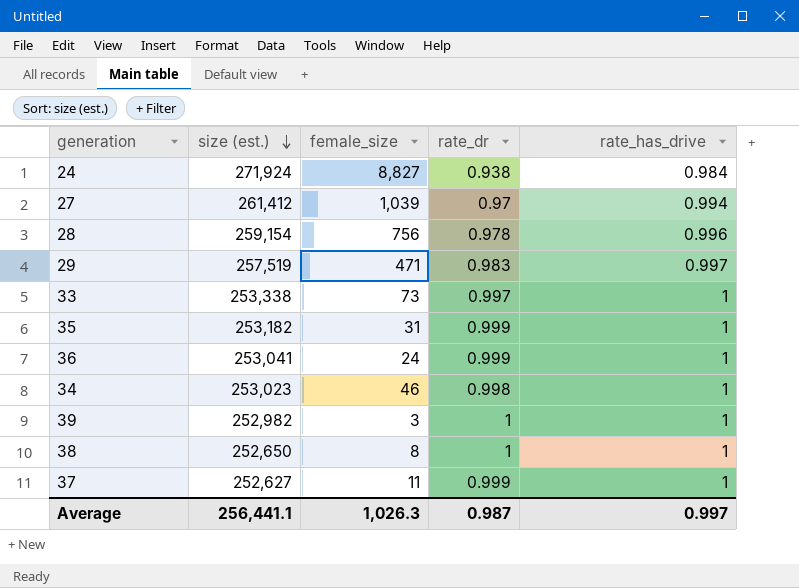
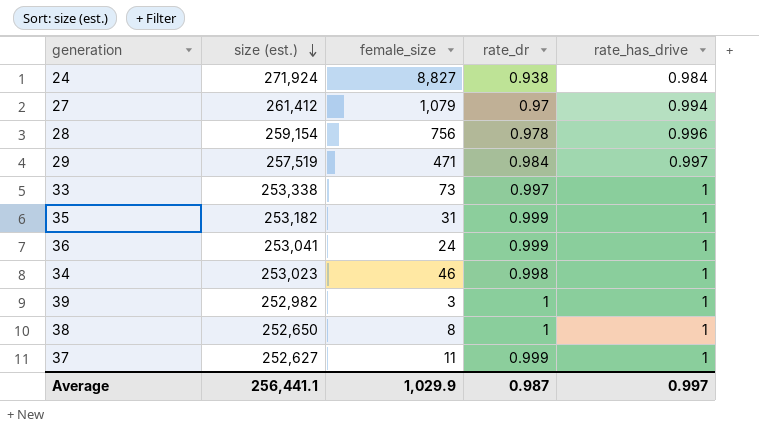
27 | female_size: 1,039 -> 1,079
29 | rate_dr: 0.983 -> 0.984
Average | female_size: 1,026.3 -> 1,029.9

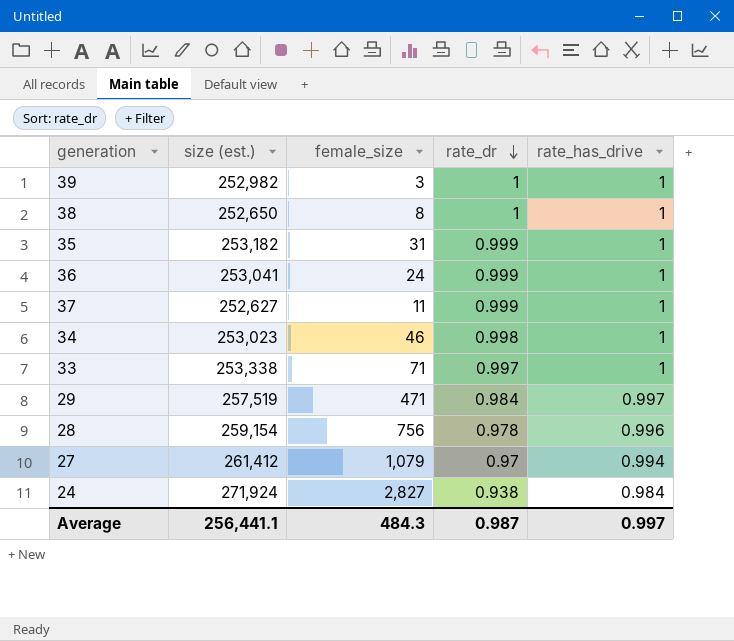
row order: size (est.) descending -> rate_dr descending
33 | female_size: 73 -> 71
24 | female_size: 8,827 -> 2,827
Average | female_size: 1,029.9 -> 484.3

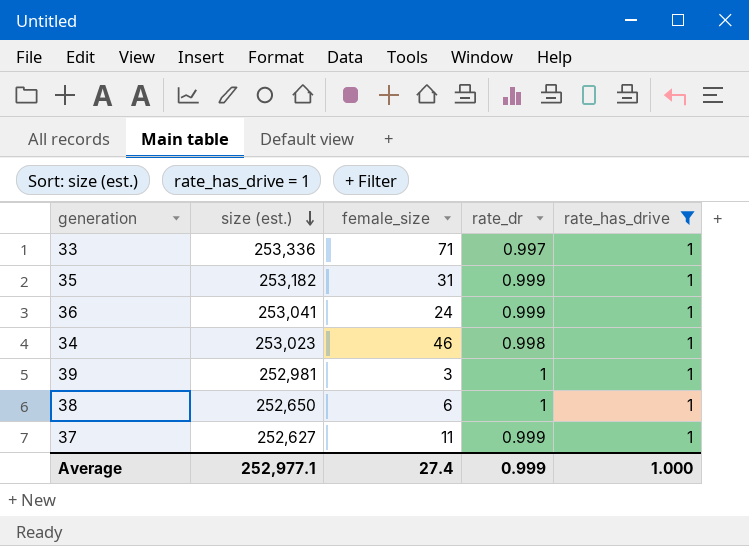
filter: none -> rate_has_drive = 1
row order: rate_dr descending -> size (est.) descending
33 | size (est.): 253,338 -> 253,336
39 | size (est.): 252,982 -> 252,981
38 | female_size: 8 -> 6
Average | size (est.): 256,441.1 -> 252,977.1
Average | female_size: 484.3 -> 27.4
Average | rate_dr: 0.987 -> 0.999
Average | rate_has_drive: 0.997 -> 1.000

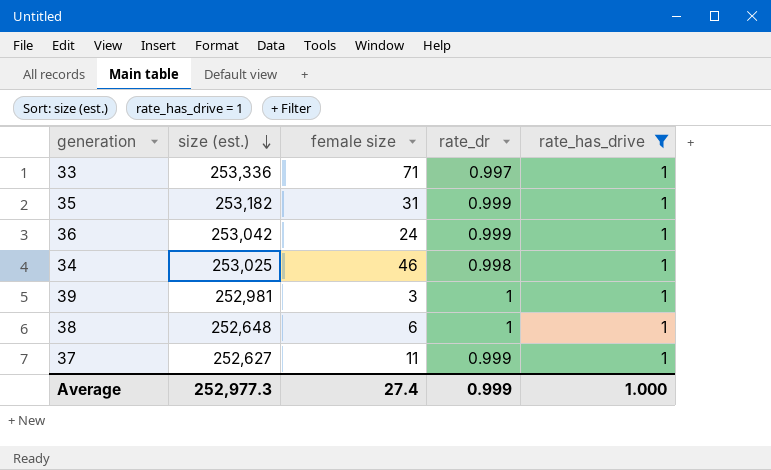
column name: female_size -> female size
36 | size (est.): 253,041 -> 253,042
34 | size (est.): 253,023 -> 253,025
38 | size (est.): 252,650 -> 252,648
Average | size (est.): 252,977.1 -> 252,977.3

